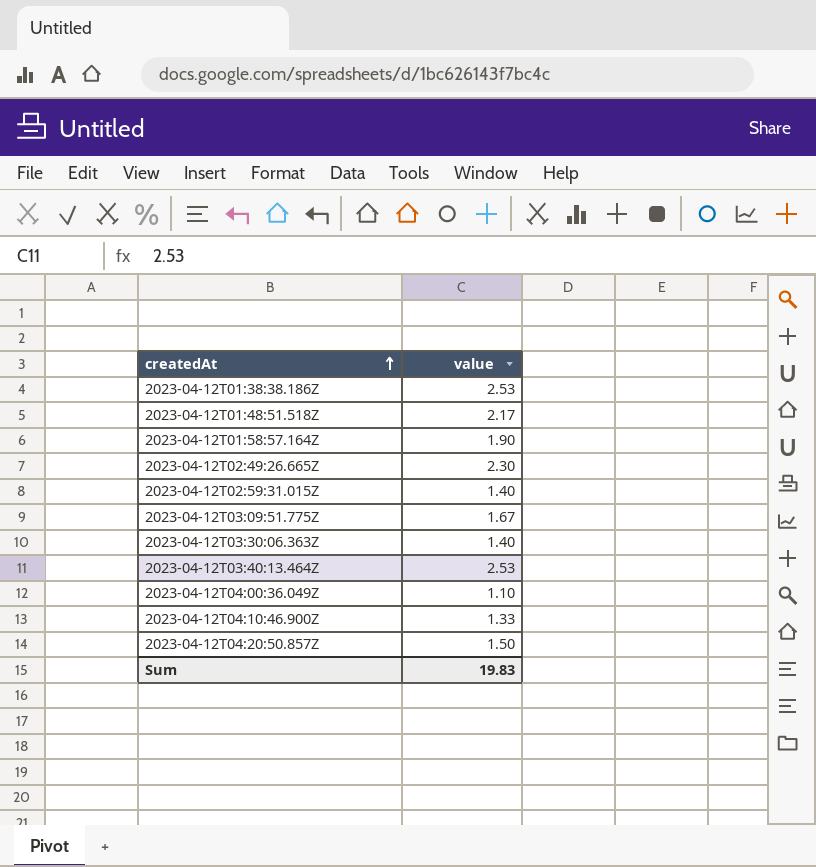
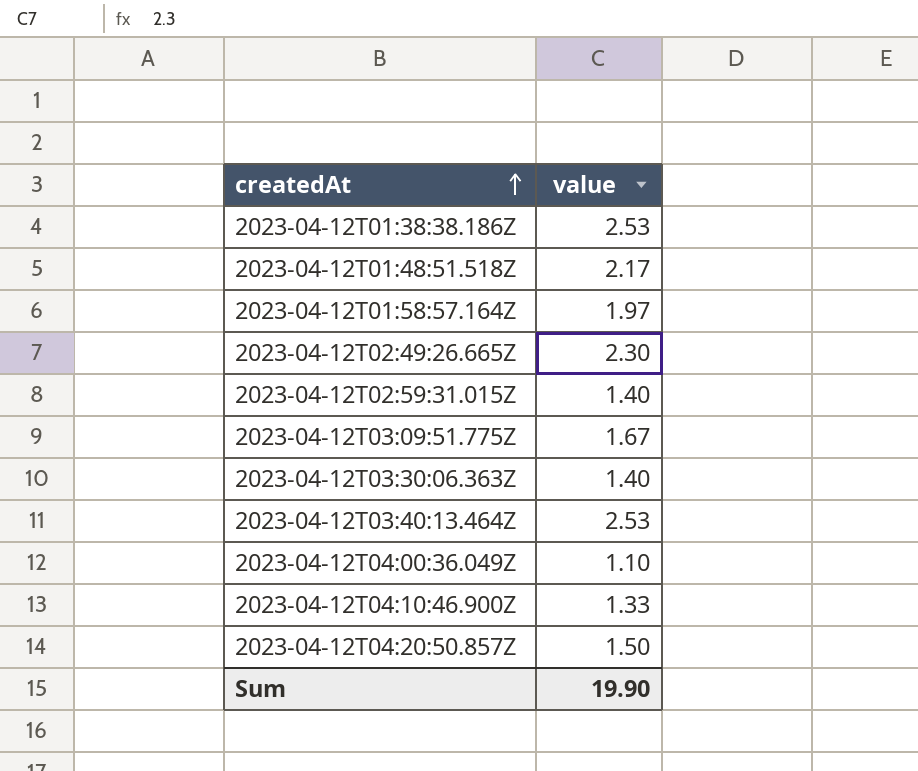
2023-04-12T01:58:57.164Z | value: 1.90 -> 1.97
Sum | value: 19.83 -> 19.90

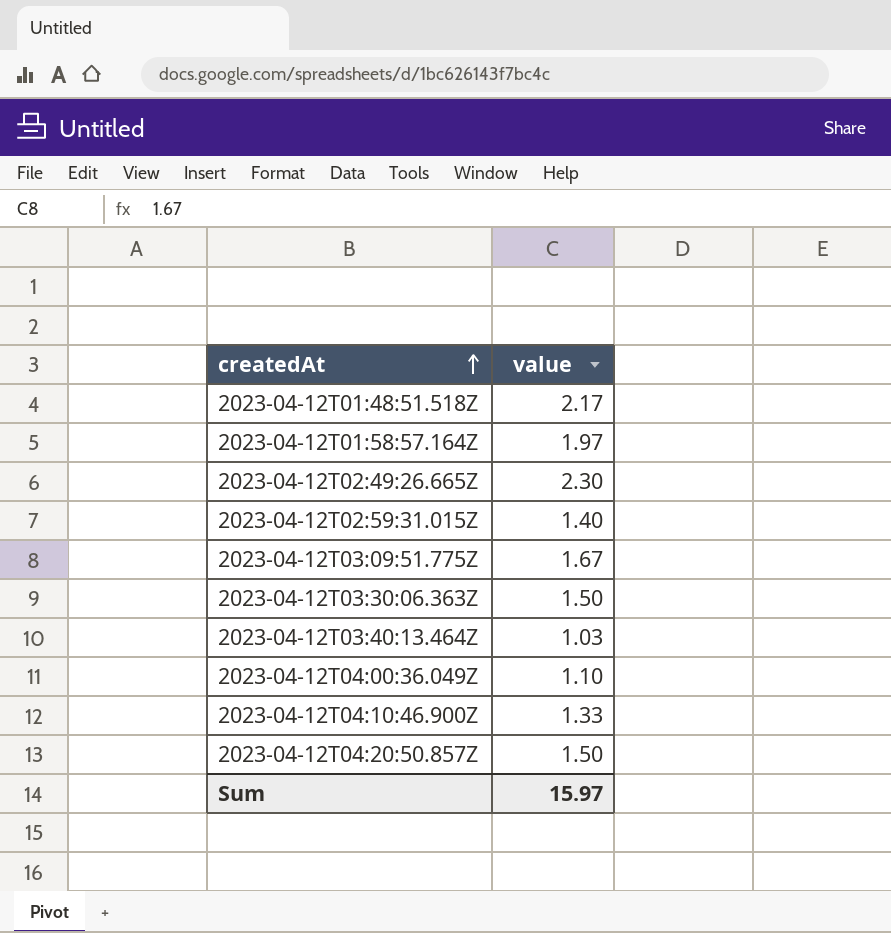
row 2023-04-12T01:38:38.186Z: 2.53 -> none
2023-04-12T03:30:06.363Z | value: 1.40 -> 1.50
2023-04-12T03:40:13.464Z | value: 2.53 -> 1.03
Sum | value: 19.90 -> 15.97

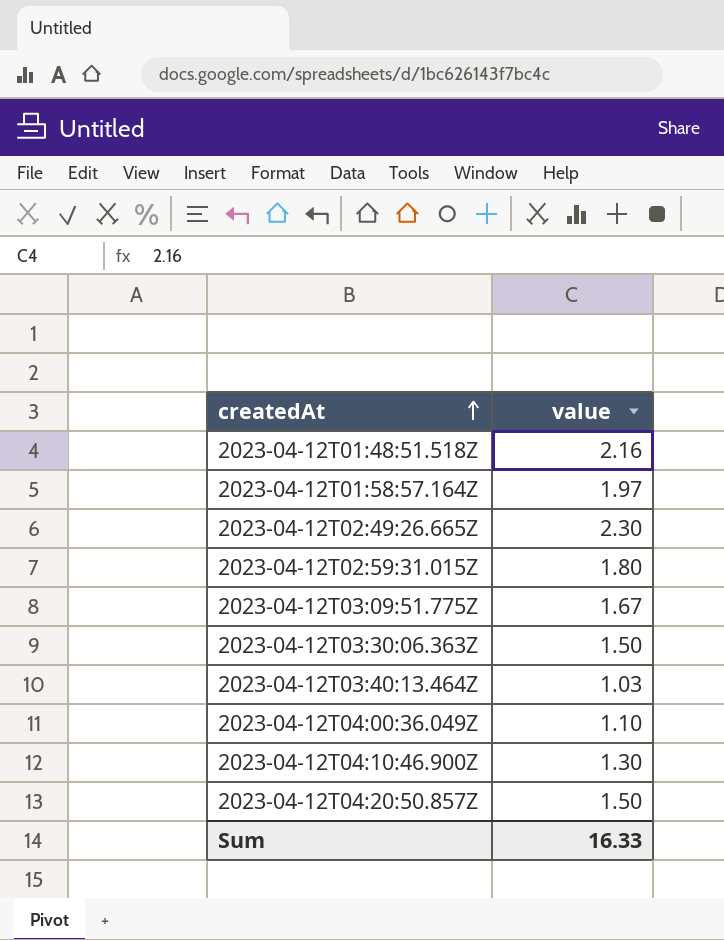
2023-04-12T01:48:51.518Z | value: 2.17 -> 2.16
2023-04-12T02:59:31.015Z | value: 1.40 -> 1.80
2023-04-12T04:10:46.900Z | value: 1.33 -> 1.30
Sum | value: 15.97 -> 16.33

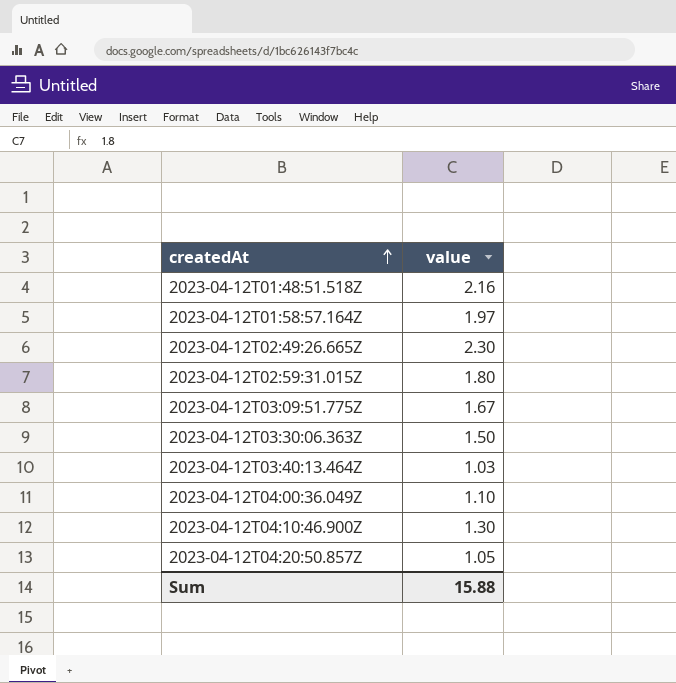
2023-04-12T04:20:50.857Z | value: 1.50 -> 1.05
Sum | value: 16.33 -> 15.88

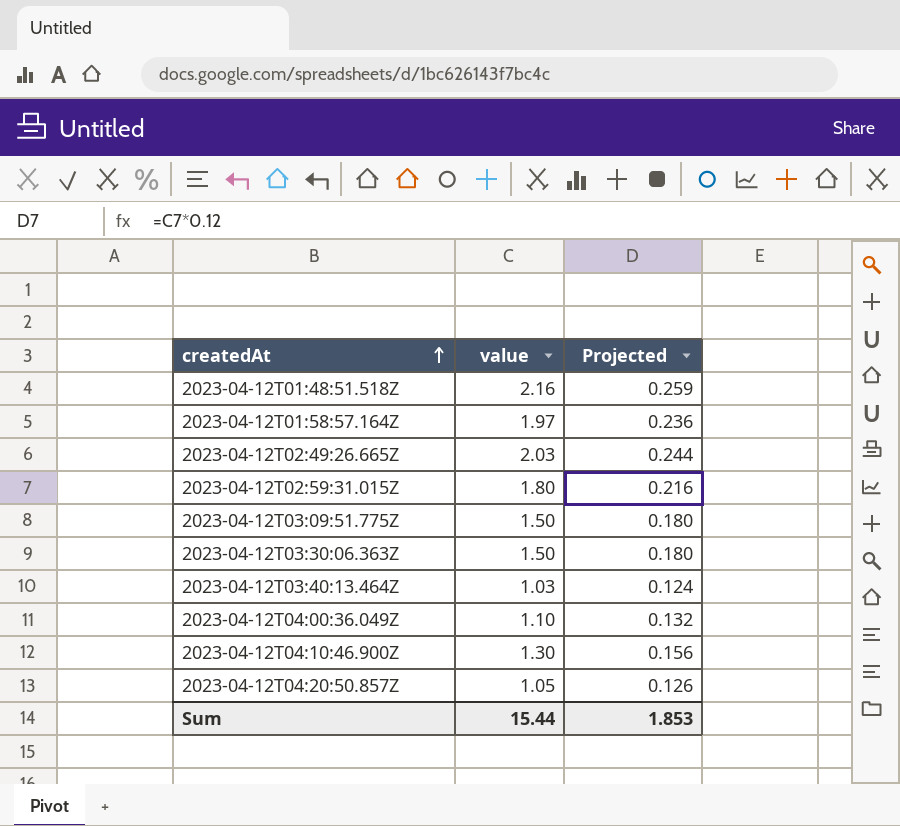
column Projected | formula: none -> [value] * 0.12
2023-04-12T02:49:26.665Z | value: 2.30 -> 2.03
2023-04-12T03:09:51.775Z | value: 1.67 -> 1.50
Sum | value: 15.88 -> 15.44

